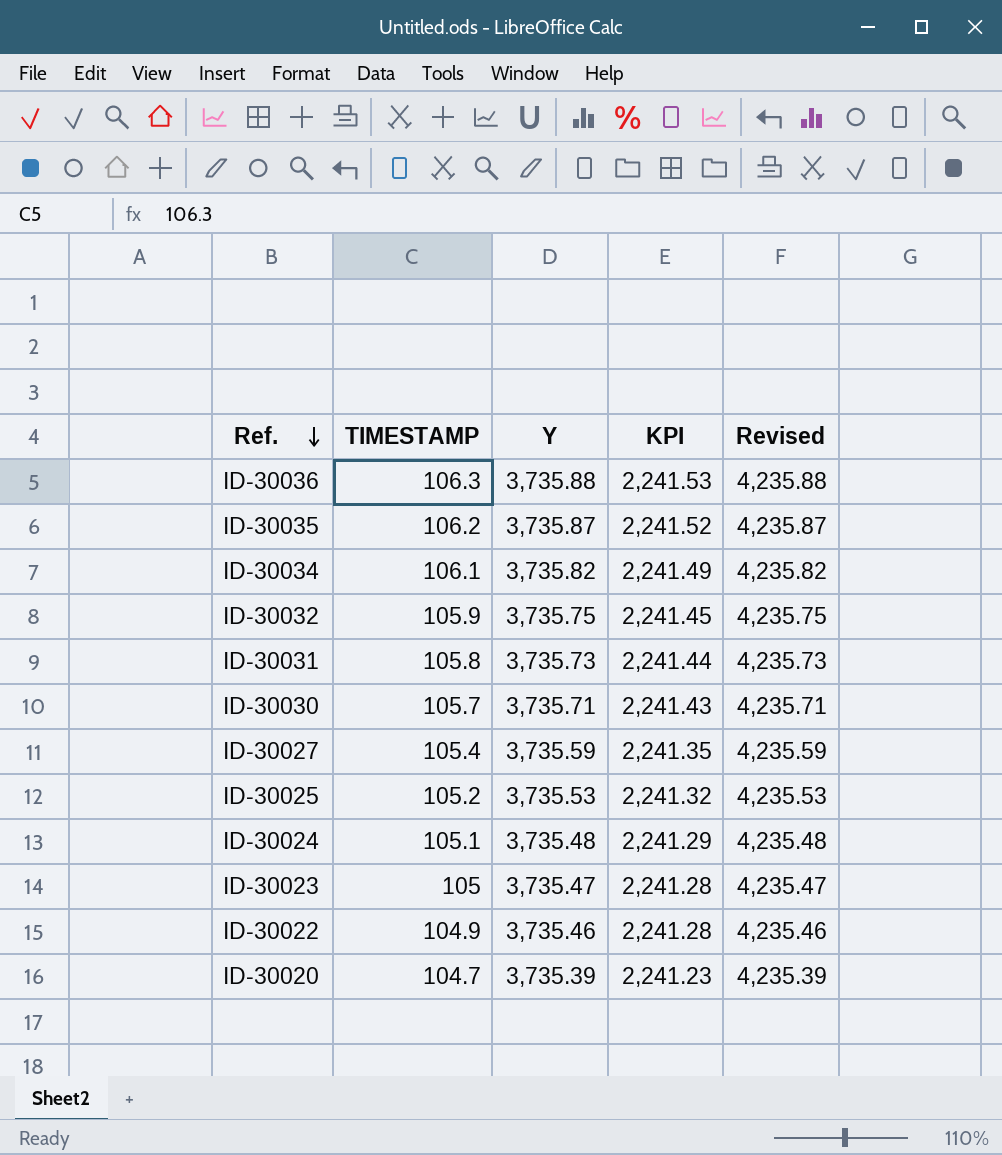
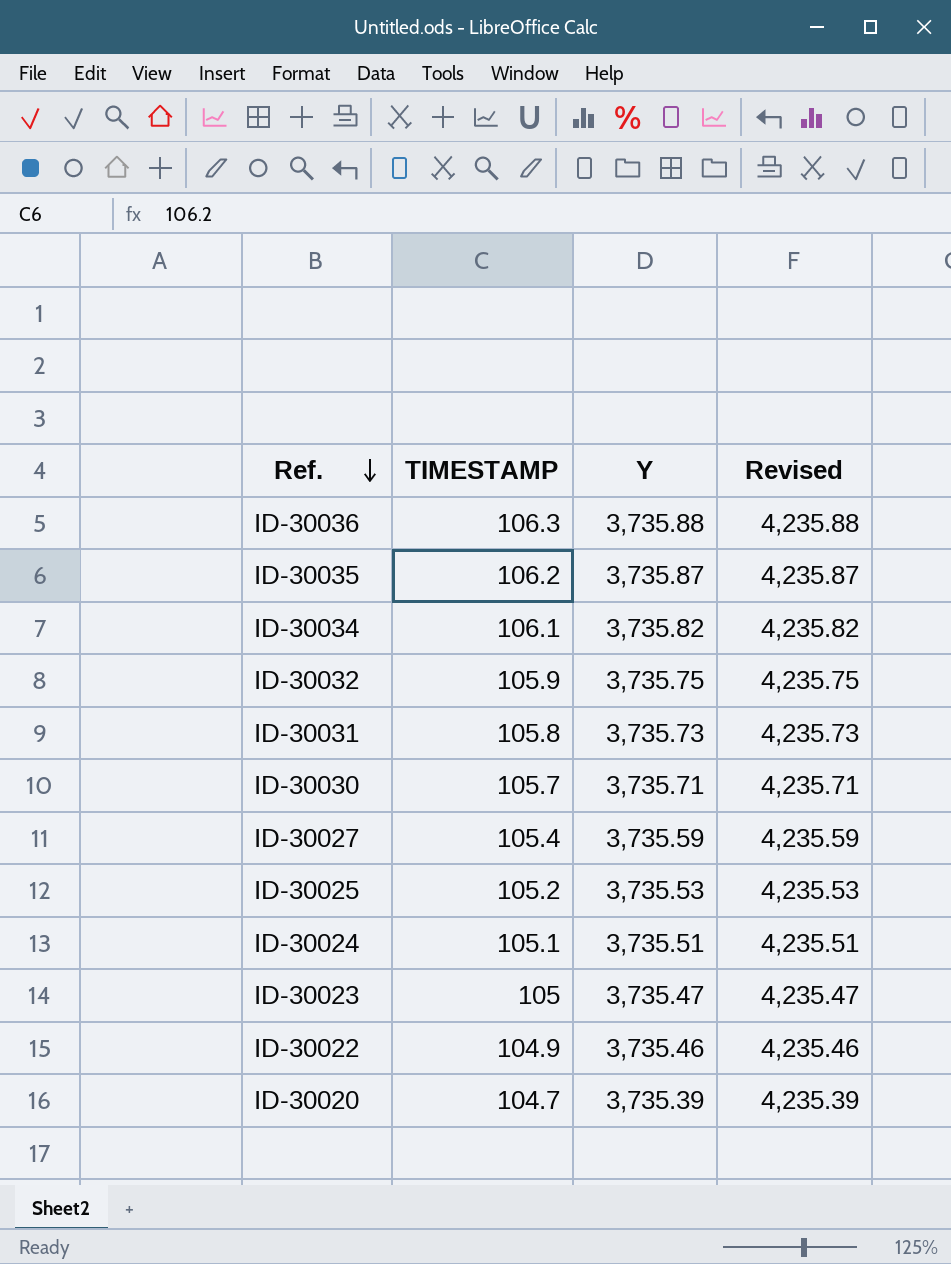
column KPI | formula: [Y] * 0.6 -> none
ID-30024 | Y: 3,735.48 -> 3,735.51
ID-30024 | Revised: 4,235.48 -> 4,235.51

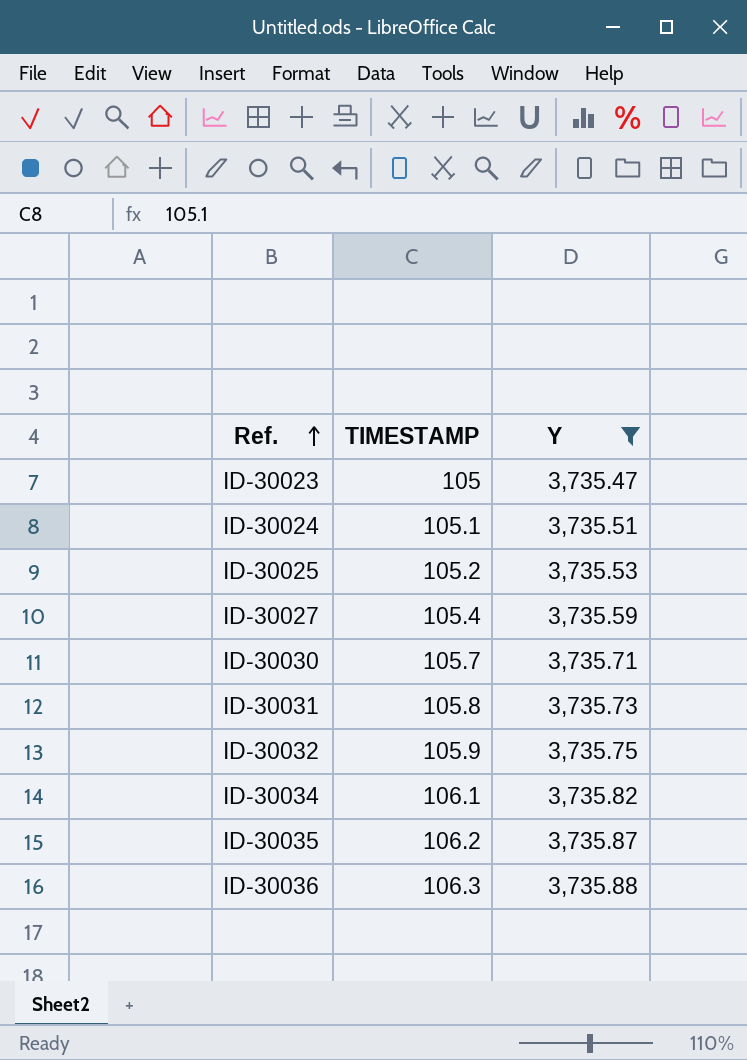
filter: none -> Y >= 3,735.47
row order: Ref. descending -> Ref. ascending
column Revised | formula: [Y] + 500 -> none

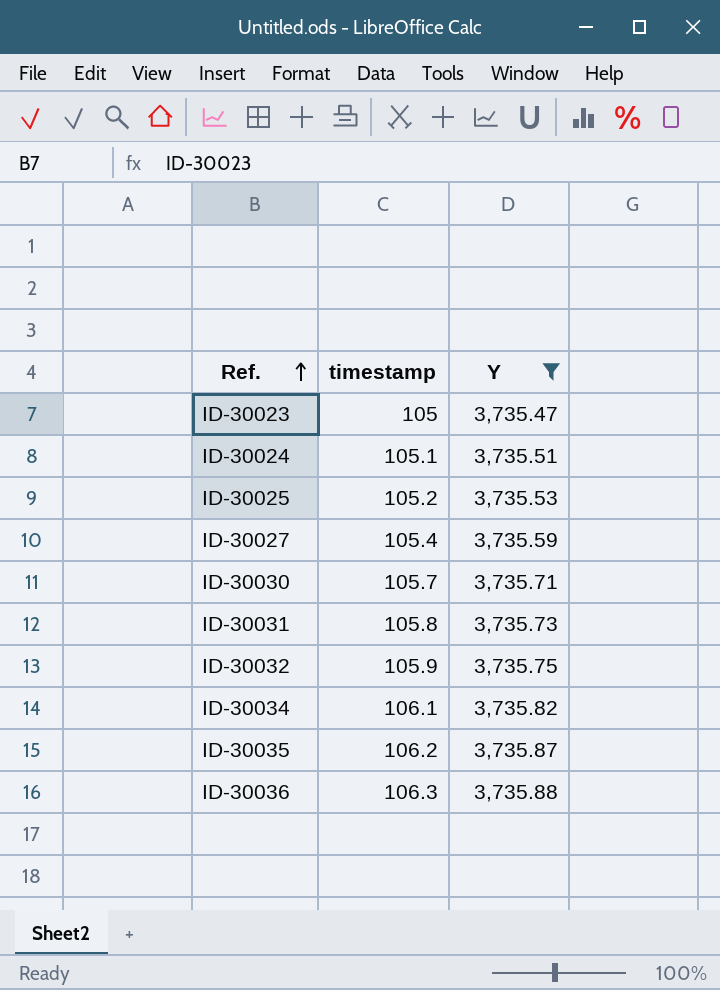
column name: TIMESTAMP -> timestamp

